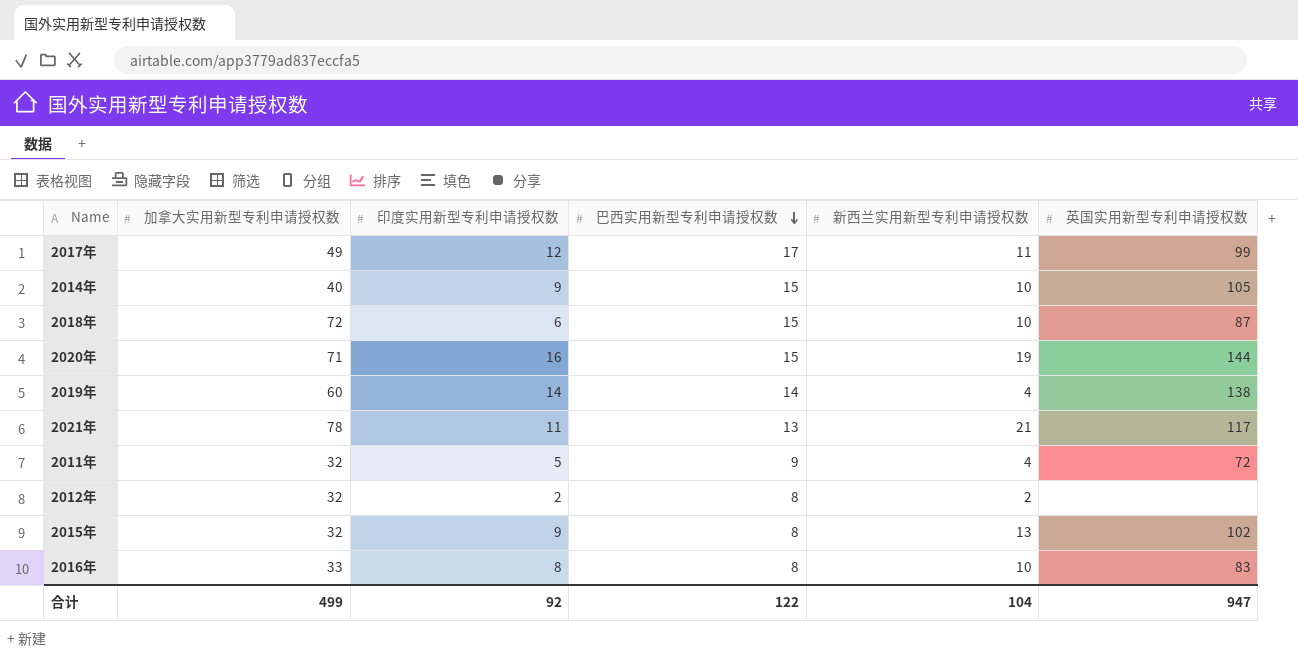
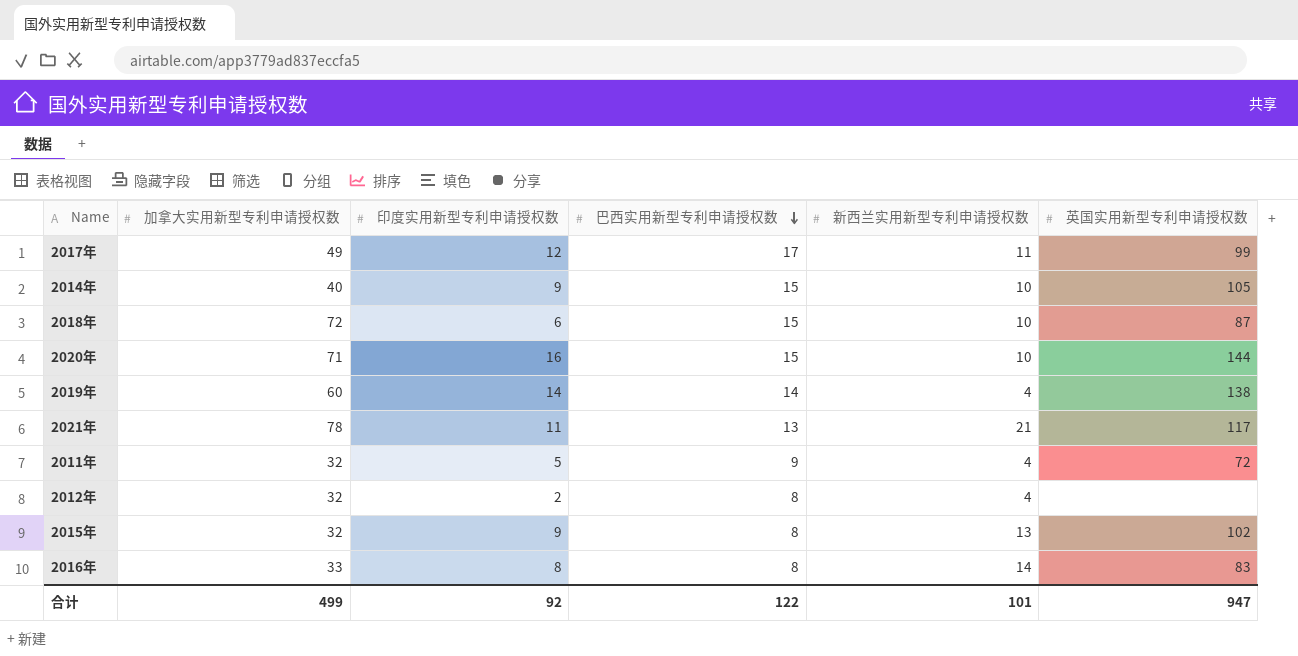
2020年 | 新西兰实用新型专利申请授权数: 19 -> 10
2012年 | 新西兰实用新型专利申请授权数: 2 -> 4
2016年 | 新西兰实用新型专利申请授权数: 10 -> 14
合计 | 新西兰实用新型专利申请授权数: 104 -> 101

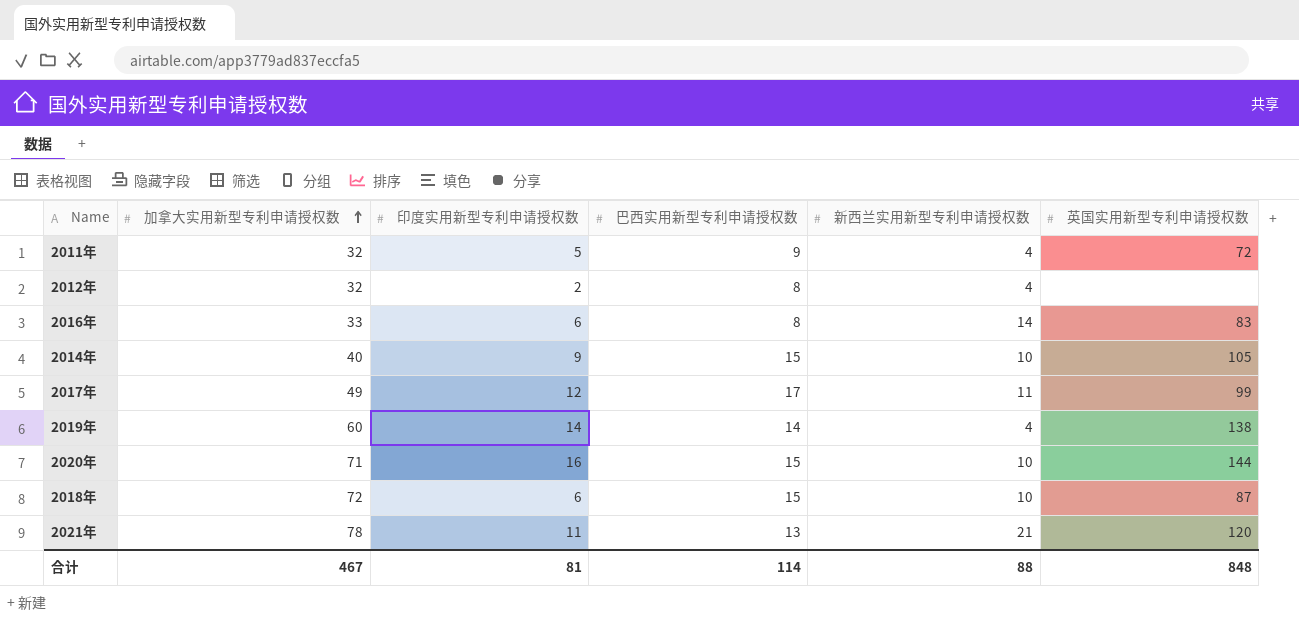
row order: 巴西实用新型专利申请授权数 descending -> 加拿大实用新型专利申请授权数 ascending
row 2015年: 32 | 9 | 8 | 13 | 102 -> none
2016年 | 印度实用新型专利申请授权数: 8 -> 6
2021年 | 英国实用新型专利申请授权数: 117 -> 120
合计 | 加拿大实用新型专利申请授权数: 499 -> 467
合计 | 印度实用新型专利申请授权数: 92 -> 81
合计 | 巴西实用新型专利申请授权数: 122 -> 114
合计 | 新西兰实用新型专利申请授权数: 101 -> 88
合计 | 英国实用新型专利申请授权数: 947 -> 848

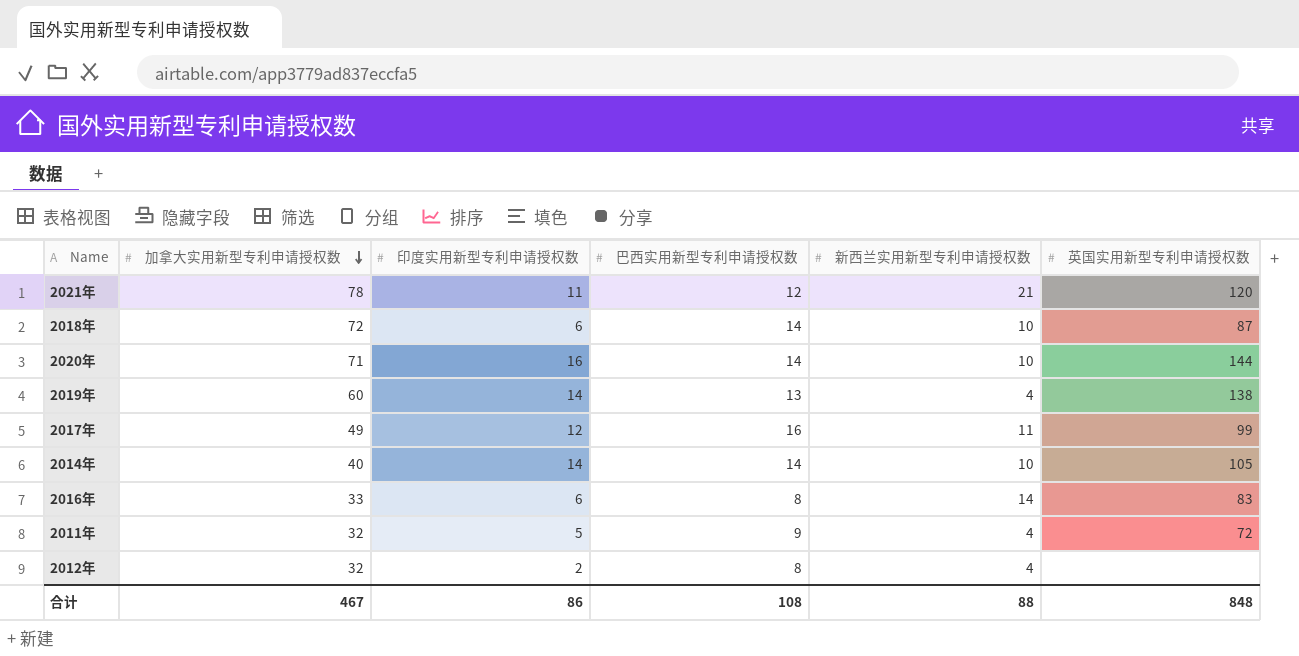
row order: 加拿大实用新型专利申请授权数 ascending -> 加拿大实用新型专利申请授权数 descending
2021年 | 巴西实用新型专利申请授权数: 13 -> 12
2018年 | 巴西实用新型专利申请授权数: 15 -> 14
2020年 | 巴西实用新型专利申请授权数: 15 -> 14
2019年 | 巴西实用新型专利申请授权数: 14 -> 13
2017年 | 巴西实用新型专利申请授权数: 17 -> 16
2014年 | 印度实用新型专利申请授权数: 9 -> 14
2014年 | 巴西实用新型专利申请授权数: 15 -> 14
合计 | 印度实用新型专利申请授权数: 81 -> 86
合计 | 巴西实用新型专利申请授权数: 114 -> 108

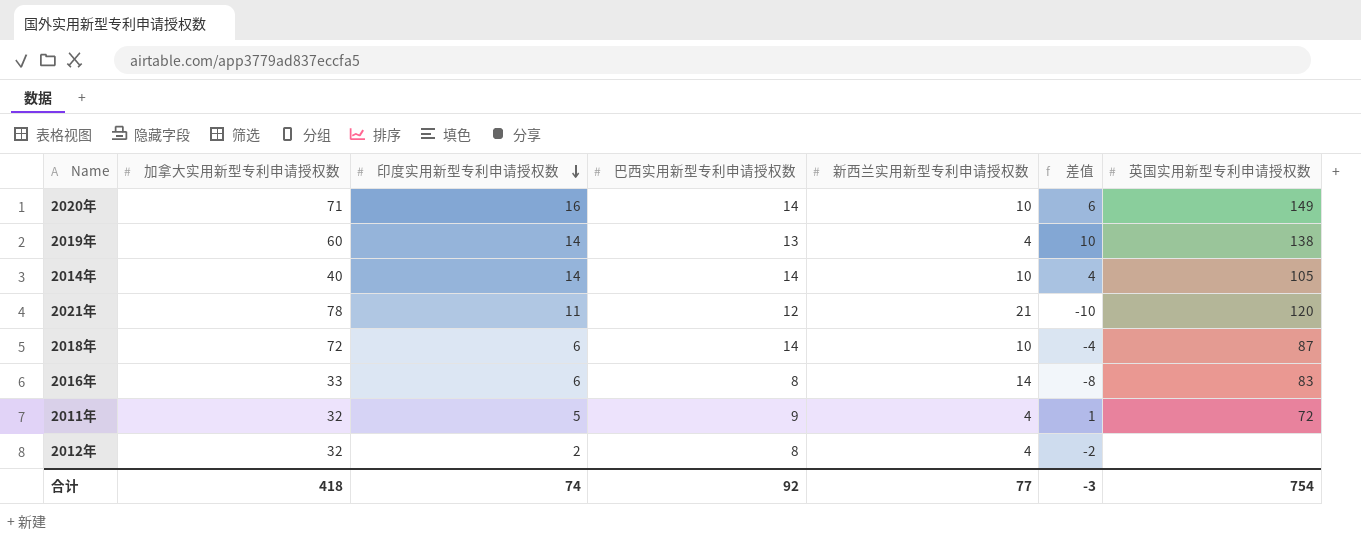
row order: 加拿大实用新型专利申请授权数 descending -> 印度实用新型专利申请授权数 descending
column 差值 | formula: none -> [印度实用新型专利申请授权数] - [新西兰实用新型专利申请授权数]
row 2017年: 49 | 12 | 16 | 11 | 99 -> none
2020年 | 英国实用新型专利申请授权数: 144 -> 149
合计 | 加拿大实用新型专利申请授权数: 467 -> 418
合计 | 印度实用新型专利申请授权数: 86 -> 74
合计 | 巴西实用新型专利申请授权数: 108 -> 92
合计 | 新西兰实用新型专利申请授权数: 88 -> 77
合计 | 英国实用新型专利申请授权数: 848 -> 754

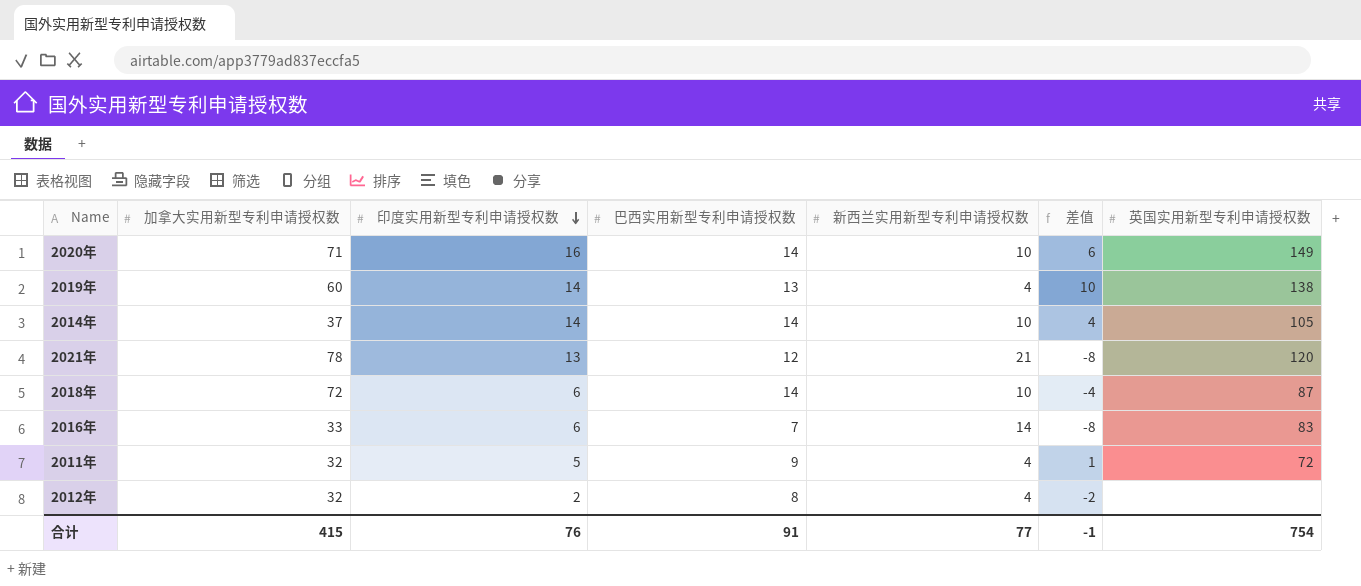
2014年 | 加拿大实用新型专利申请授权数: 40 -> 37
2021年 | 印度实用新型专利申请授权数: 11 -> 13
2021年 | 差值: -10 -> -8
2016年 | 巴西实用新型专利申请授权数: 8 -> 7
合计 | 加拿大实用新型专利申请授权数: 418 -> 415
合计 | 印度实用新型专利申请授权数: 74 -> 76
合计 | 巴西实用新型专利申请授权数: 92 -> 91
合计 | 差值: -3 -> -1

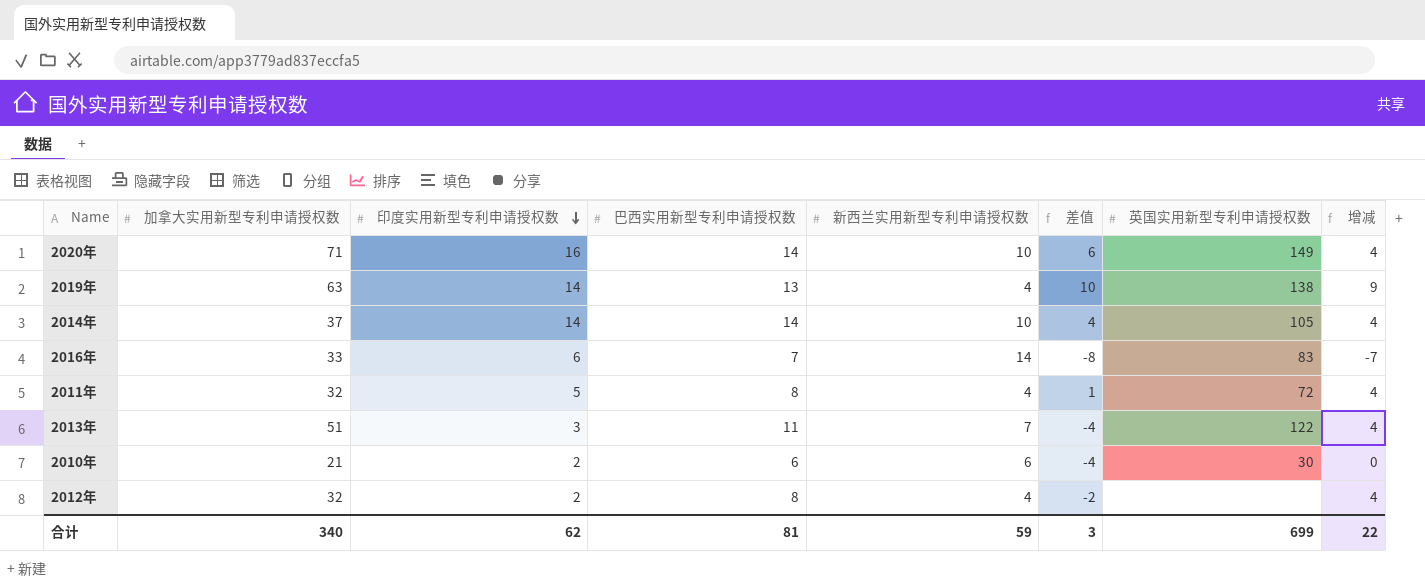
column 增减 | formula: none -> [巴西实用新型专利申请授权数] - [新西兰实用新型专利申请授权数]
row 2021年: 78 | 13 | 12 | 21 | -8 | 120 -> none
row 2018年: 72 | 6 | 14 | 10 | -4 | 87 -> none
2019年 | 加拿大实用新型专利申请授权数: 60 -> 63
2011年 | 巴西实用新型专利申请授权数: 9 -> 8
row 2013年: none -> 51 | 3 | 11 | 7 | -4 | 122 | 4
row 2010年: none -> 21 | 2 | 6 | 6 | -4 | 30 | 0
合计 | 加拿大实用新型专利申请授权数: 415 -> 340
合计 | 印度实用新型专利申请授权数: 76 -> 62
合计 | 巴西实用新型专利申请授权数: 91 -> 81
合计 | 新西兰实用新型专利申请授权数: 77 -> 59
合计 | 差值: -1 -> 3
合计 | 英国实用新型专利申请授权数: 754 -> 699

